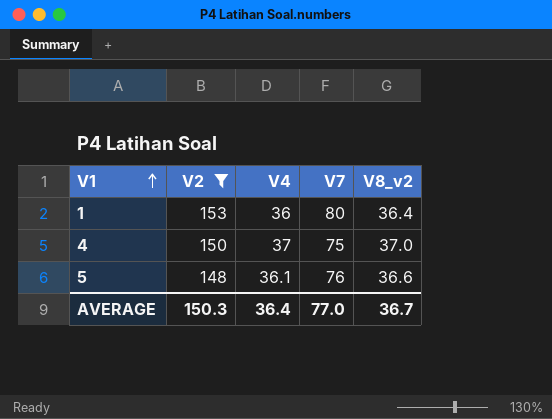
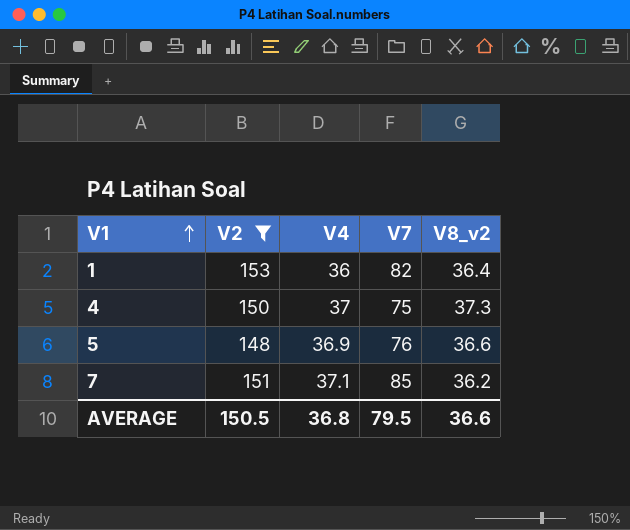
1 | V7: 80 -> 82
4 | V8_v2: 37.0 -> 37.3
5 | V4: 36.1 -> 36.9
row 7: none -> 151 | 37.1 | 85 | 36.2
AVERAGE | V2: 150.3 -> 150.5
AVERAGE | V4: 36.4 -> 36.8
AVERAGE | V7: 77.0 -> 79.5
AVERAGE | V8_v2: 36.7 -> 36.6

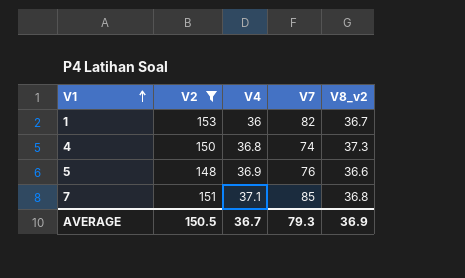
1 | V8_v2: 36.4 -> 36.7
4 | V4: 37 -> 36.8
4 | V7: 75 -> 74
7 | V8_v2: 36.2 -> 36.8
AVERAGE | V4: 36.8 -> 36.7
AVERAGE | V7: 79.5 -> 79.3
AVERAGE | V8_v2: 36.6 -> 36.9

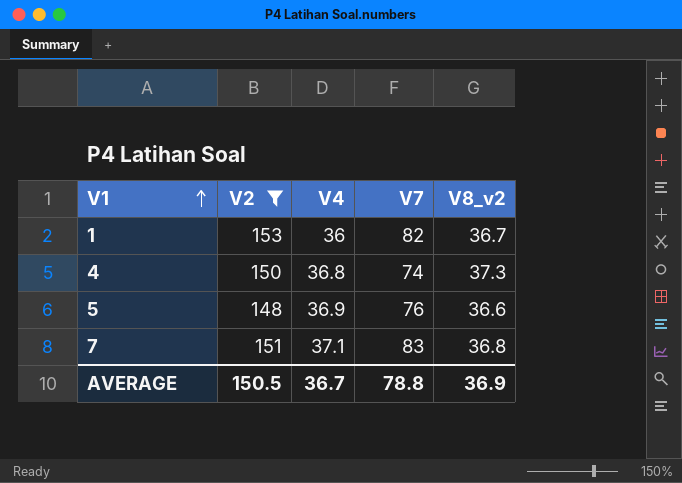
7 | V7: 85 -> 83
AVERAGE | V7: 79.3 -> 78.8

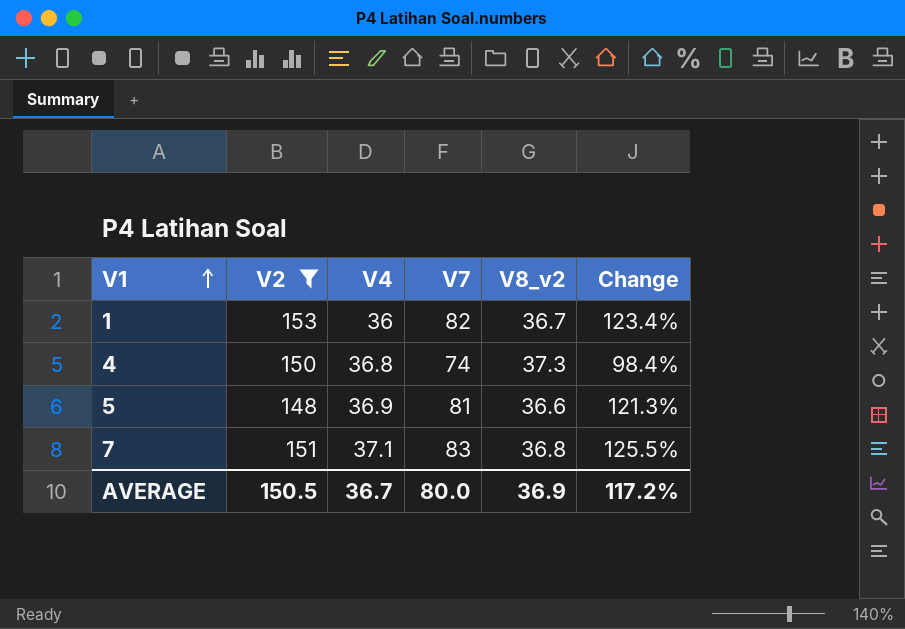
column Change | formula: none -> ([V7] - [V8_v2]) / [V8_v2]
5 | V7: 76 -> 81
AVERAGE | V7: 78.8 -> 80.0

